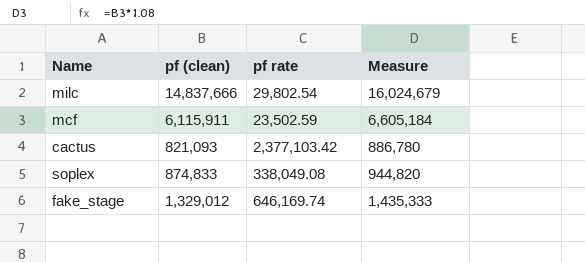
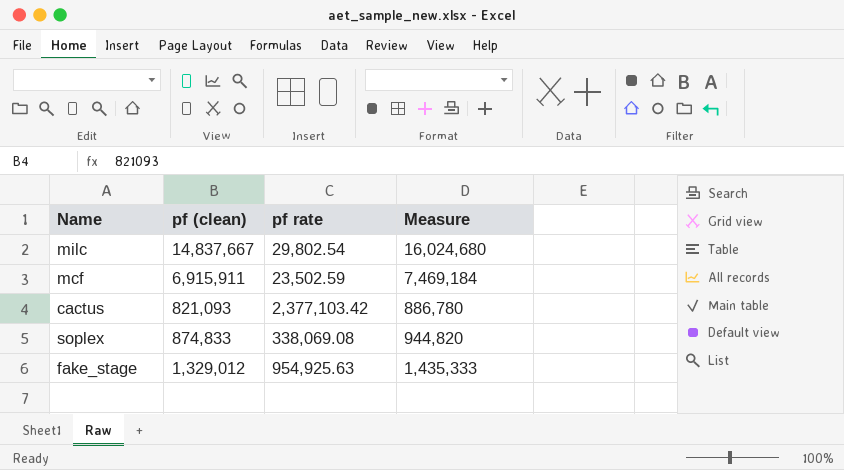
milc | pf (clean): 14,837,666 -> 14,837,667
milc | Measure: 16,024,679 -> 16,024,680
mcf | pf (clean): 6,115,911 -> 6,915,911
mcf | Measure: 6,605,184 -> 7,469,184
soplex | pf rate: 338,049.08 -> 338,069.08
fake_stage | pf rate: 646,169.74 -> 954,925.63

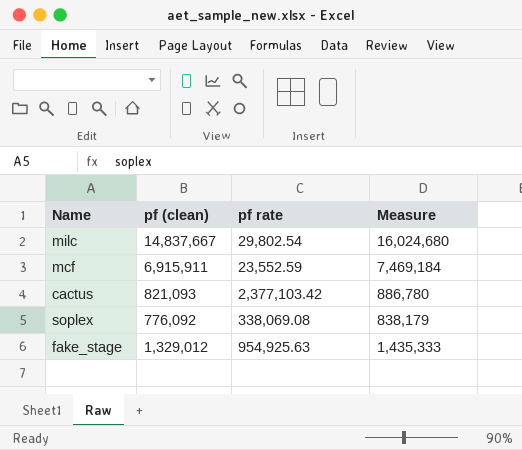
mcf | pf rate: 23,502.59 -> 23,552.59
soplex | pf (clean): 874,833 -> 776,092
soplex | Measure: 944,820 -> 838,179

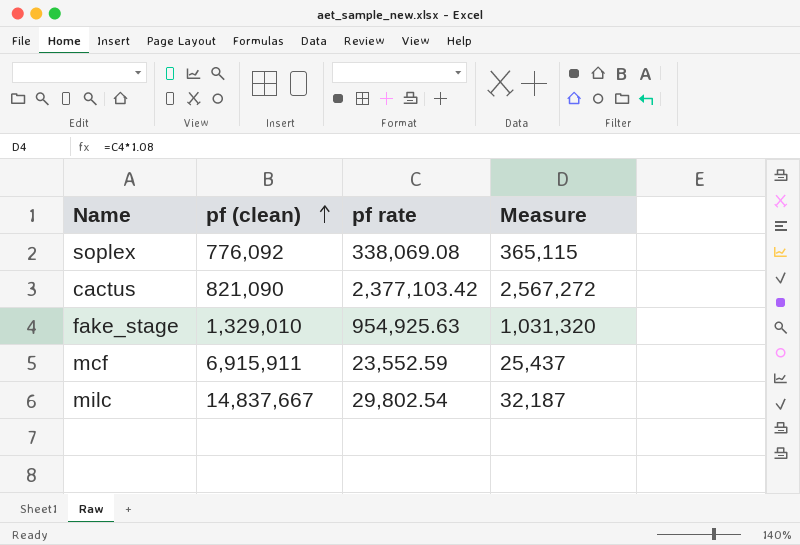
row order: none -> pf (clean) ascending
column Measure | formula: [pf (clean)] * 1.08 -> [pf rate] * 1.08
cactus | pf (clean): 821,093 -> 821,090
fake_stage | pf (clean): 1,329,012 -> 1,329,010

